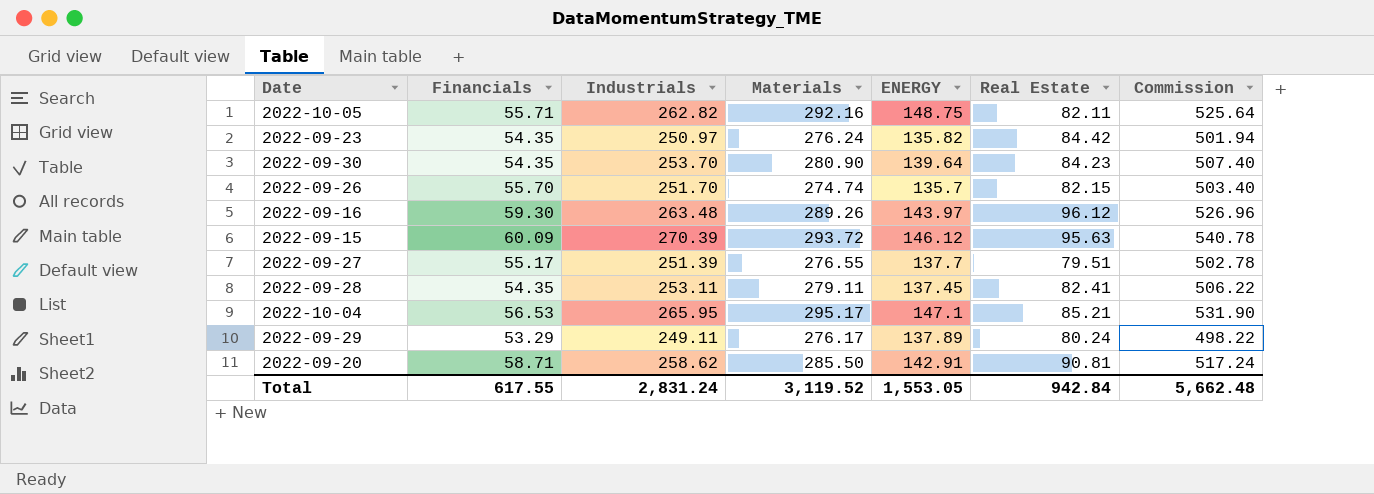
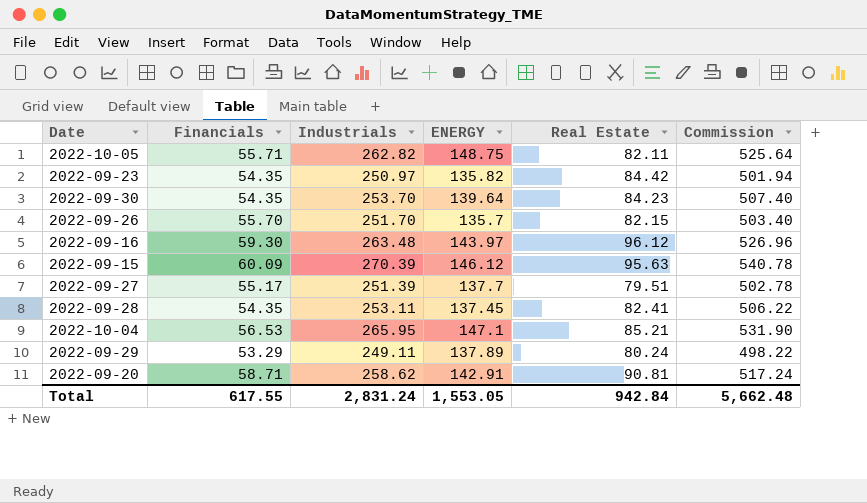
column Materials | position: 4 -> none

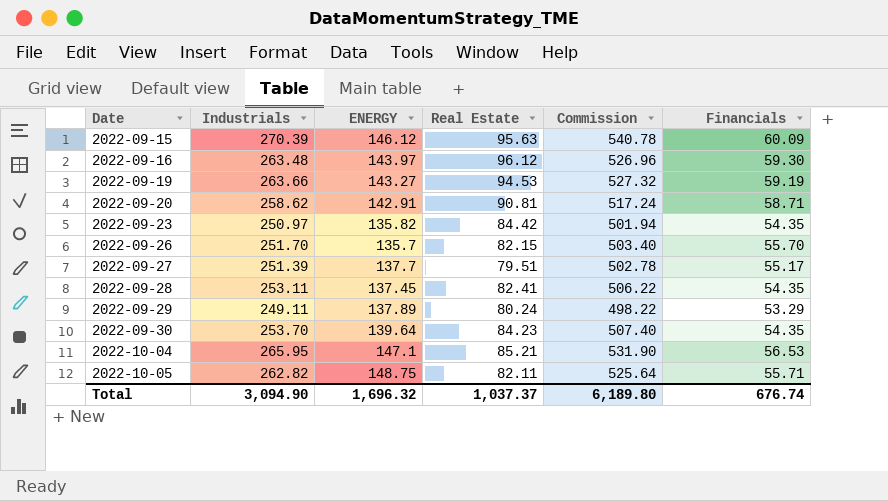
row order: none -> Date ascending
column Financials | position: 2 -> 6
row 2022-09-19: none -> 263.66 | 143.27 | 94.53 | 527.32 | 59.19
Total | Industrials: 2,831.24 -> 3,094.90
Total | ENERGY: 1,553.05 -> 1,696.32
Total | Real Estate: 942.84 -> 1,037.37
Total | Commission: 5,662.48 -> 6,189.80
Total | Financials: 617.55 -> 676.74

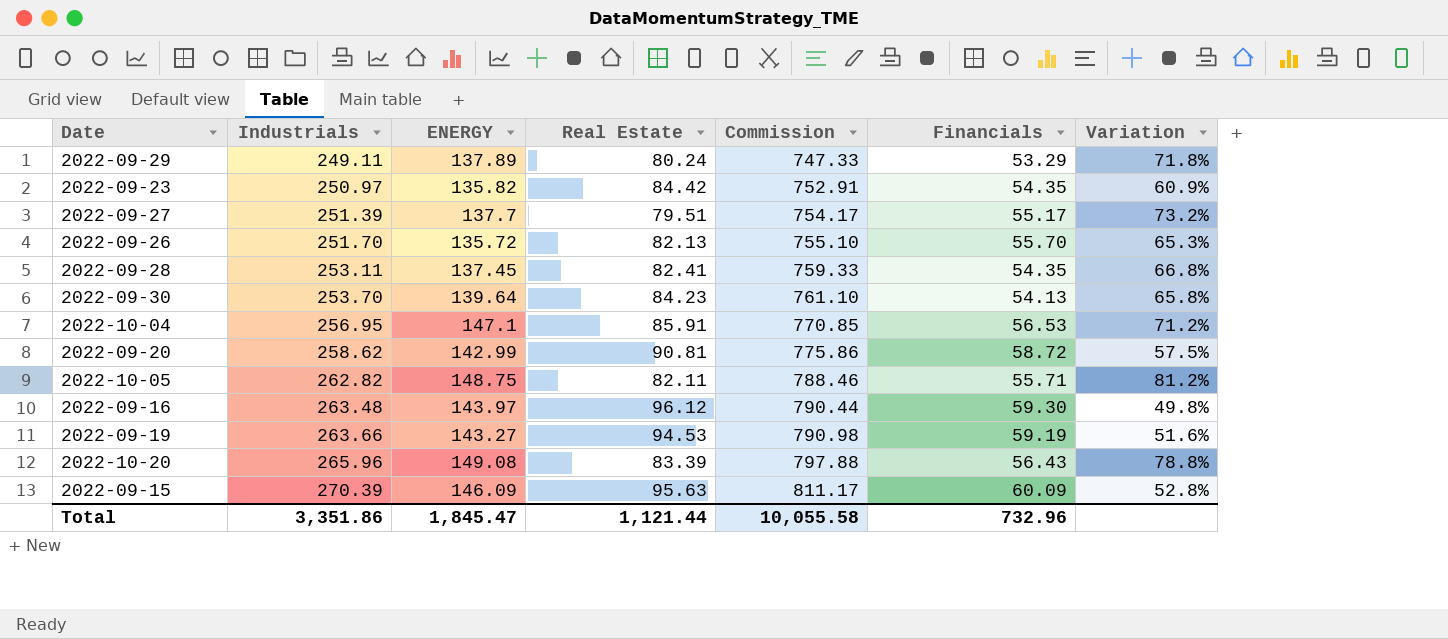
row order: Date ascending -> Industrials ascending
column Commission | formula: [Industrials] * 2 -> [Industrials] * 3
column Variation | formula: none -> ([ENERGY] - [Real Estate]) / [Real Estate]
2022-09-26 | ENERGY: 135.7 -> 135.72
2022-09-26 | Real Estate: 82.15 -> 82.13
2022-09-30 | Financials: 54.35 -> 54.13
2022-10-04 | Industrials: 265.95 -> 256.95
2022-10-04 | Real Estate: 85.21 -> 85.91
2022-09-20 | ENERGY: 142.91 -> 142.99
2022-09-20 | Financials: 58.71 -> 58.72
row 2022-10-20: none -> 265.96 | 149.08 | 83.39 | 797.88 | 56.43 | 78.8%
2022-09-15 | ENERGY: 146.12 -> 146.09
Total | Industrials: 3,094.90 -> 3,351.86
Total | ENERGY: 1,696.32 -> 1,845.47
Total | Real Estate: 1,037.37 -> 1,121.44
Total | Commission: 6,189.80 -> 10,055.58
Total | Financials: 676.74 -> 732.96

